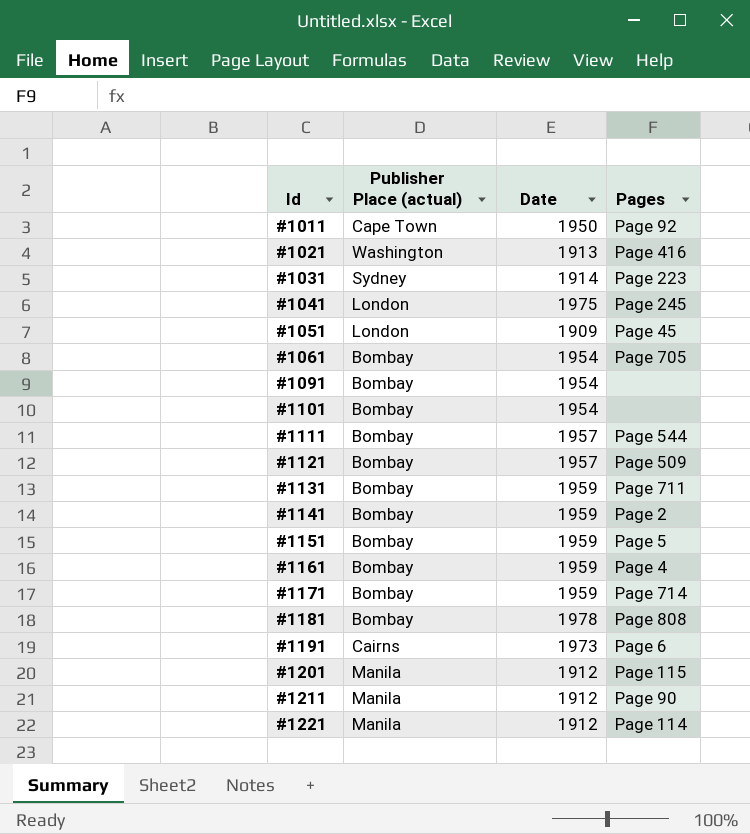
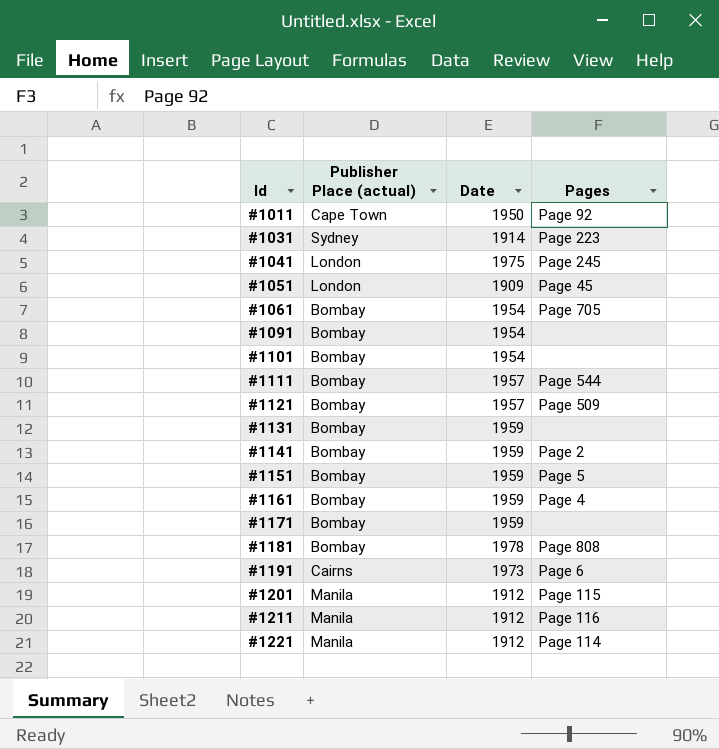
row #1021: Washington | 1913 | Page 416 -> none
#1131 | Pages: Page 711 -> none
#1171 | Pages: Page 714 -> none
#1211 | Pages: Page 90 -> Page 116

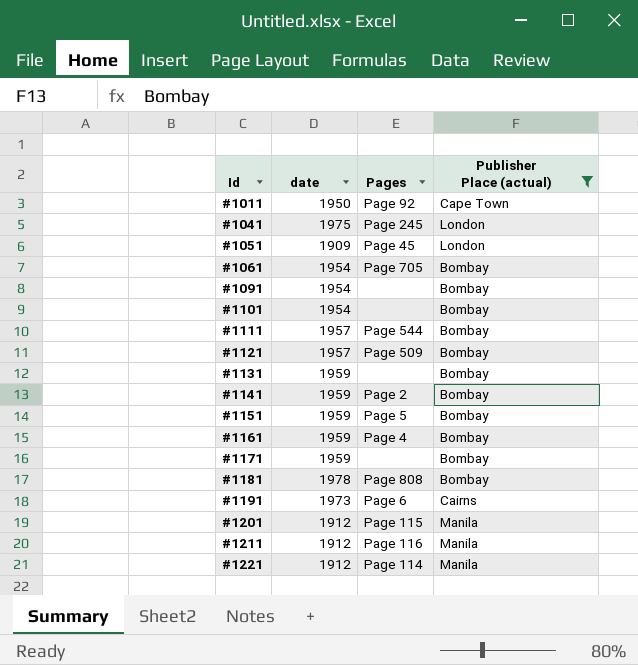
filter: none -> Publisher Place (actual) != Sydney
column name: Date -> date
column Publisher Place (actual) | position: 2 -> 4

